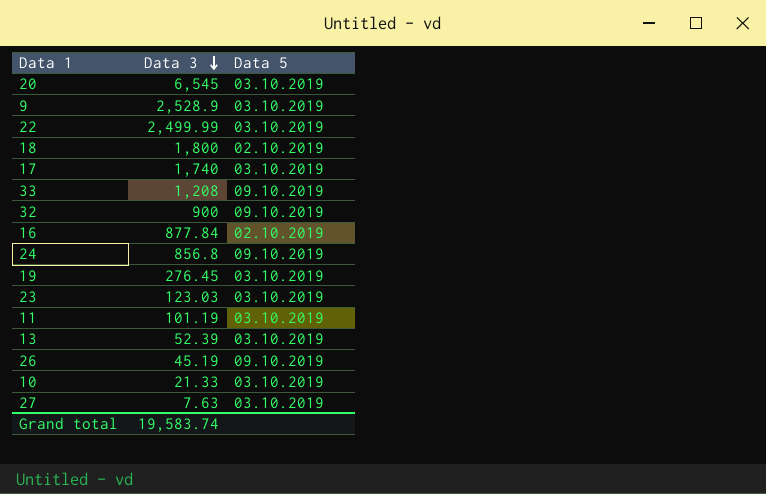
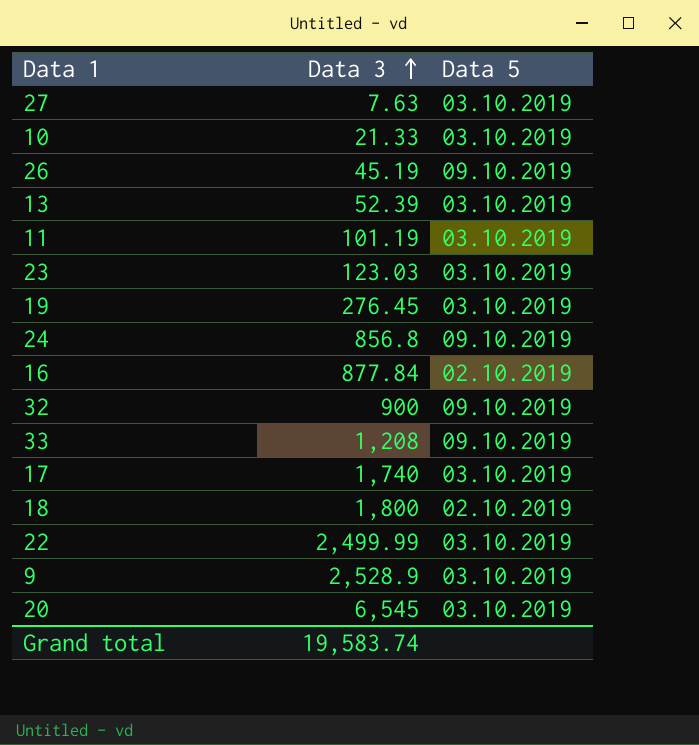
row order: Data 3 descending -> Data 3 ascending

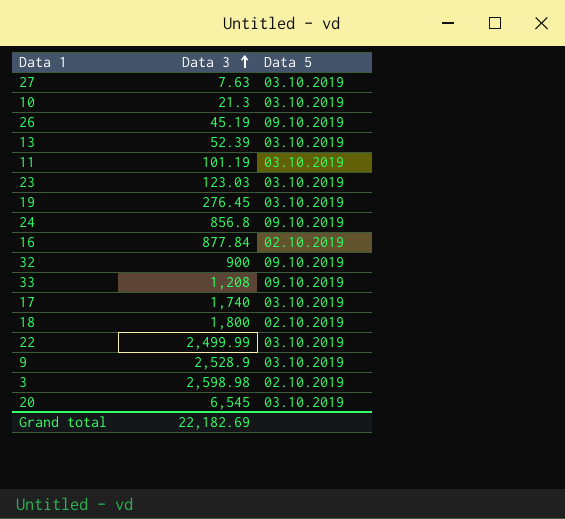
10 | Data 3: 21.33 -> 21.3
row 3: none -> 2,598.98 | 02.10.2019
Grand total | Data 3: 19,583.74 -> 22,182.69

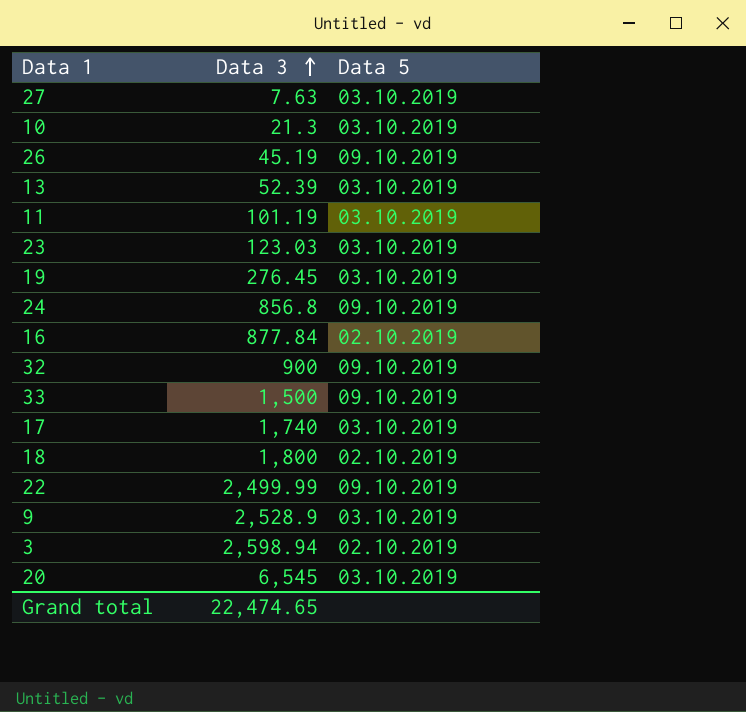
33 | Data 3: 1,208 -> 1,500
22 | Data 5: 03.10.2019 -> 09.10.2019
3 | Data 3: 2,598.98 -> 2,598.94
Grand total | Data 3: 22,182.69 -> 22,474.65

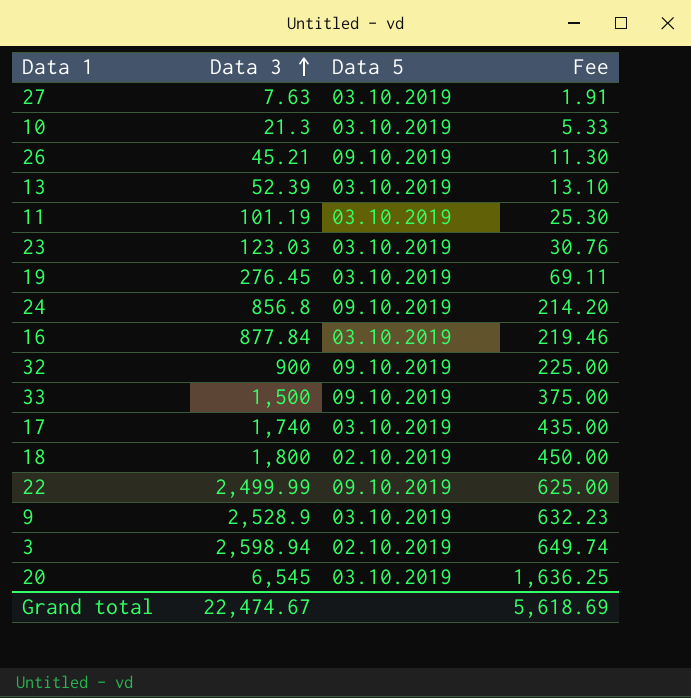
column Fee | formula: none -> [Data 3] * 0.25
26 | Data 3: 45.19 -> 45.21
16 | Data 5: 02.10.2019 -> 03.10.2019
Grand total | Data 3: 22,474.65 -> 22,474.67

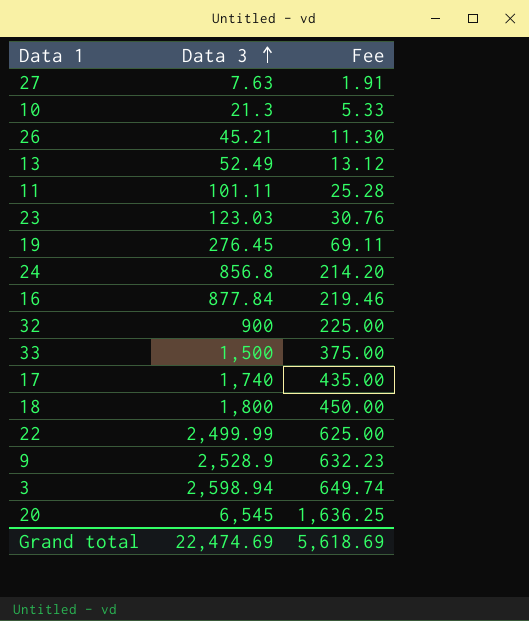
column Data 5 | position: 3 -> none
13 | Data 3: 52.39 -> 52.49
13 | Fee: 13.10 -> 13.12
11 | Data 3: 101.19 -> 101.11
11 | Fee: 25.30 -> 25.28
Grand total | Data 3: 22,474.67 -> 22,474.69

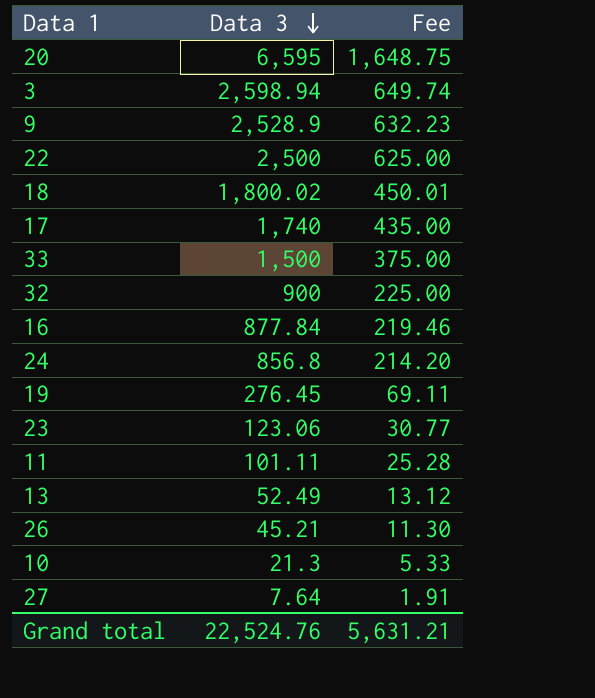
row order: Data 3 ascending -> Data 3 descending
20 | Data 3: 6,545 -> 6,595
20 | Fee: 1,636.25 -> 1,648.75
22 | Data 3: 2,499.99 -> 2,500
18 | Data 3: 1,800 -> 1,800.02
18 | Fee: 450.00 -> 450.01
23 | Data 3: 123.03 -> 123.06
23 | Fee: 30.76 -> 30.77
27 | Data 3: 7.63 -> 7.64
Grand total | Data 3: 22,474.69 -> 22,524.76
Grand total | Fee: 5,618.69 -> 5,631.21

